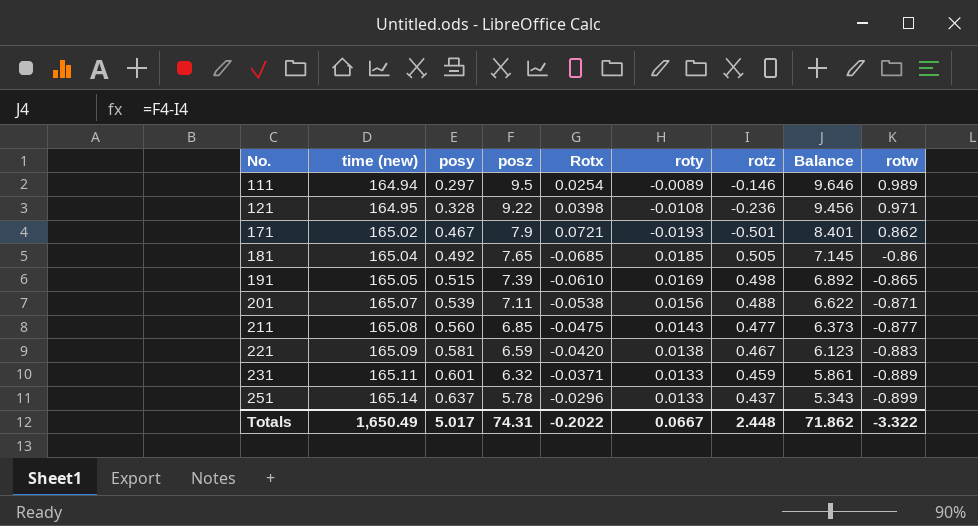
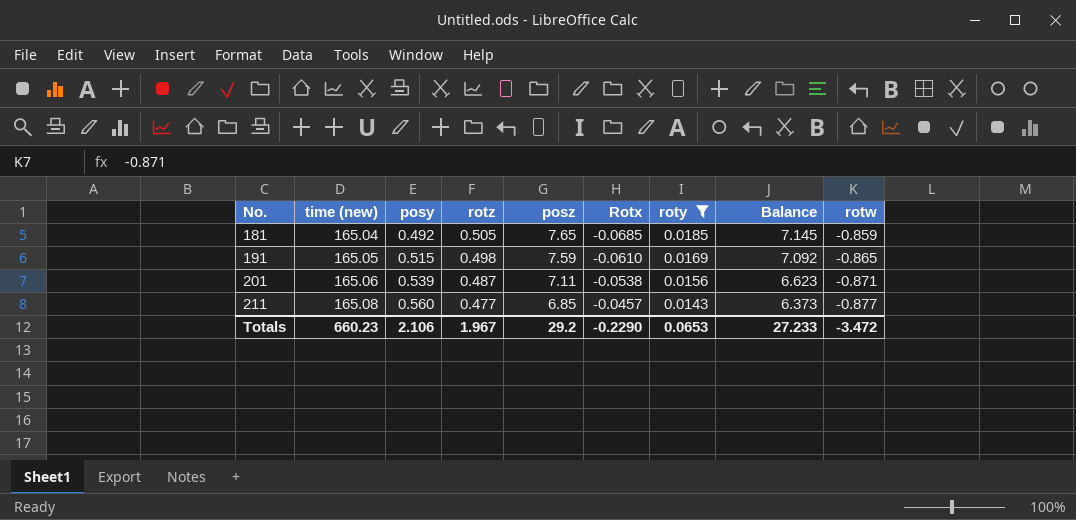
filter: none -> roty >= 0.0143
column rotz | position: 7 -> 4
181 | rotw: -0.86 -> -0.859
191 | posz: 7.39 -> 7.59
191 | Balance: 6.892 -> 7.092
201 | time (new): 165.07 -> 165.06
201 | rotz: 0.488 -> 0.487
201 | Balance: 6.622 -> 6.623
211 | Rotx: -0.0475 -> -0.0457
Totals | time (new): 1,650.49 -> 660.23
Totals | posy: 5.017 -> 2.106
Totals | rotz: 2.448 -> 1.967
Totals | posz: 74.31 -> 29.2
Totals | Rotx: -0.2022 -> -0.2290
Totals | roty: 0.0667 -> 0.0653
Totals | Balance: 71.862 -> 27.233
Totals | rotw: -3.322 -> -3.472

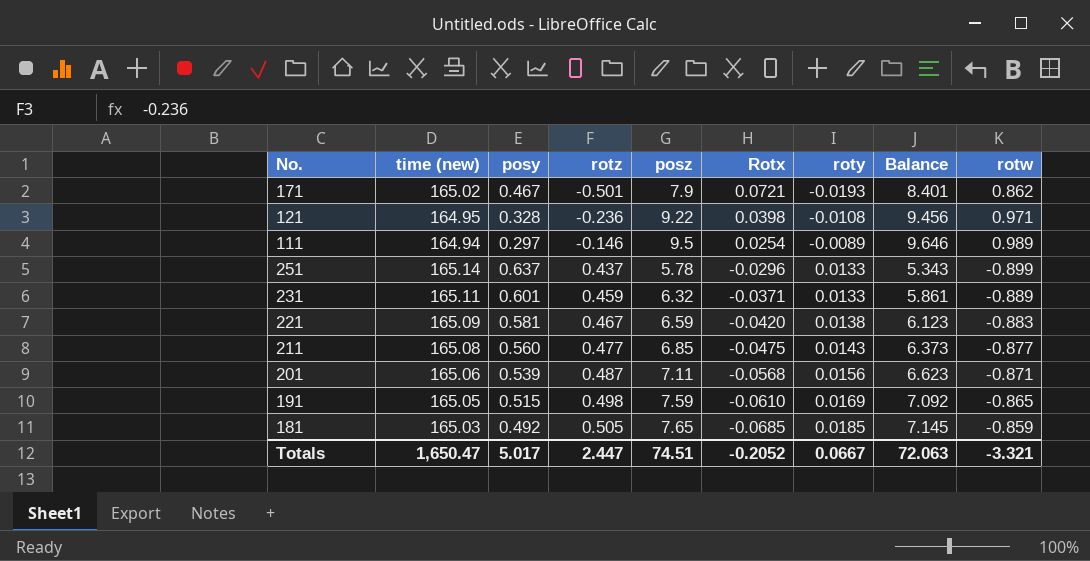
filter: roty >= 0.0143 -> none
row order: No. ascending -> rotz ascending
211 | Rotx: -0.0457 -> -0.0475
201 | Rotx: -0.0538 -> -0.0568
181 | time (new): 165.04 -> 165.03
Totals | time (new): 660.23 -> 1,650.47
Totals | posy: 2.106 -> 5.017
Totals | rotz: 1.967 -> 2.447
Totals | posz: 29.2 -> 74.51
Totals | Rotx: -0.2290 -> -0.2052
Totals | roty: 0.0653 -> 0.0667
Totals | Balance: 27.233 -> 72.063
Totals | rotw: -3.472 -> -3.321

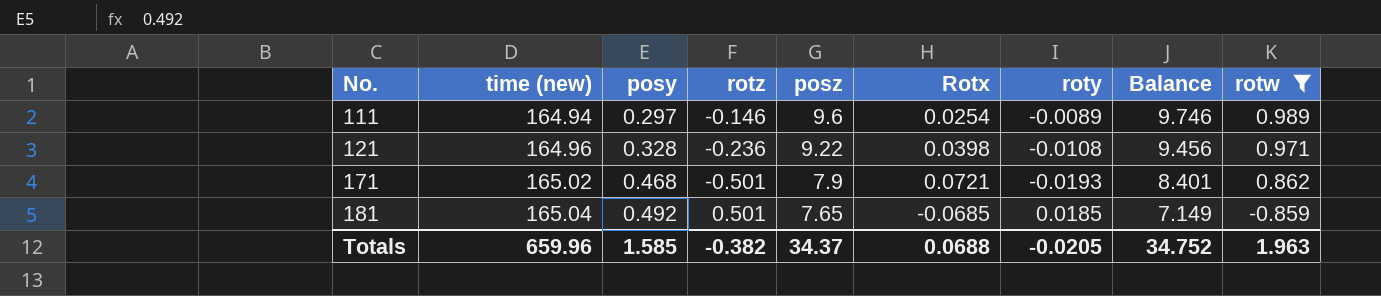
filter: none -> rotw >= -0.859
row order: rotz ascending -> No. ascending
111 | posz: 9.5 -> 9.6
111 | Balance: 9.646 -> 9.746
121 | time (new): 164.95 -> 164.96
171 | posy: 0.467 -> 0.468
181 | time (new): 165.03 -> 165.04
181 | rotz: 0.505 -> 0.501
181 | Balance: 7.145 -> 7.149
Totals | time (new): 1,650.47 -> 659.96
Totals | posy: 5.017 -> 1.585
Totals | rotz: 2.447 -> -0.382
Totals | posz: 74.51 -> 34.37
Totals | Rotx: -0.2052 -> 0.0688
Totals | roty: 0.0667 -> -0.0205
Totals | Balance: 72.063 -> 34.752
Totals | rotw: -3.321 -> 1.963

